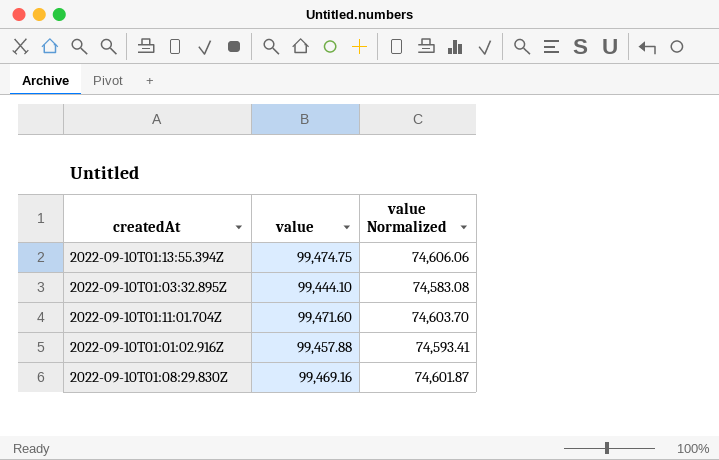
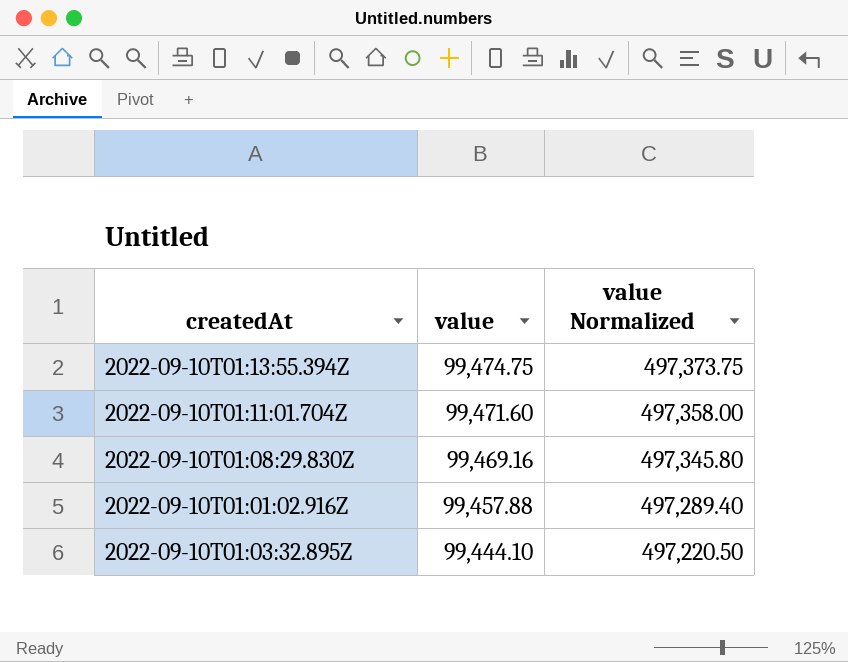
row order: none -> value descending
column value Normalized | formula: [value] * 0.75 -> [value] * 5

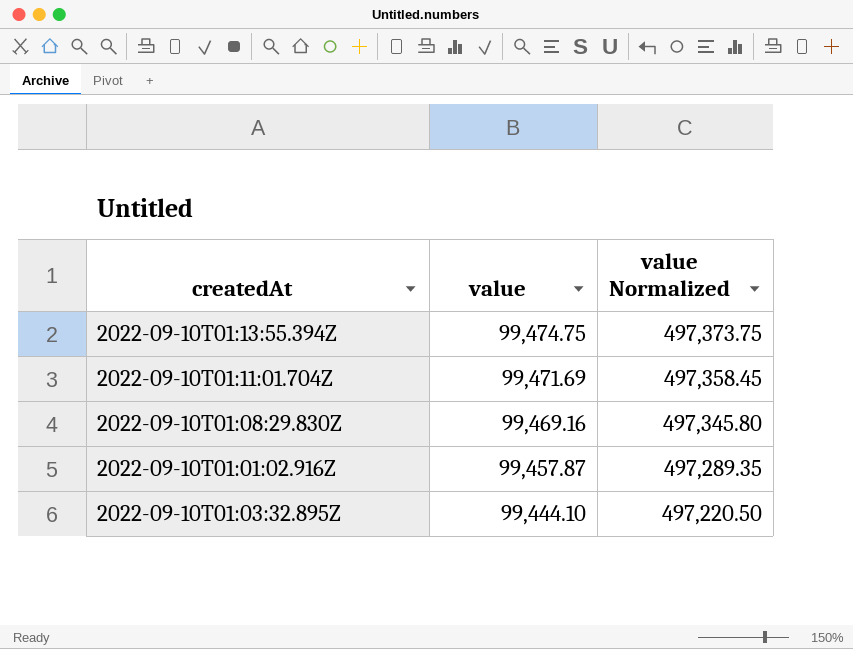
2022-09-10T01:11:01.704Z | value: 99,471.60 -> 99,471.69
2022-09-10T01:11:01.704Z | value Normalized: 497,358.00 -> 497,358.45
2022-09-10T01:01:02.916Z | value: 99,457.88 -> 99,457.87
2022-09-10T01:01:02.916Z | value Normalized: 497,289.40 -> 497,289.35

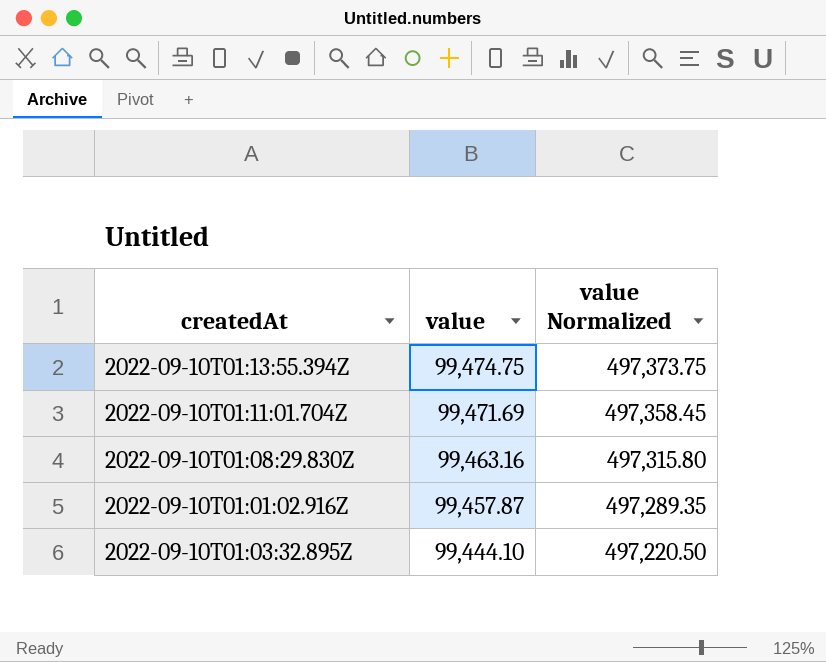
2022-09-10T01:08:29.830Z | value: 99,469.16 -> 99,463.16
2022-09-10T01:08:29.830Z | value Normalized: 497,345.80 -> 497,315.80

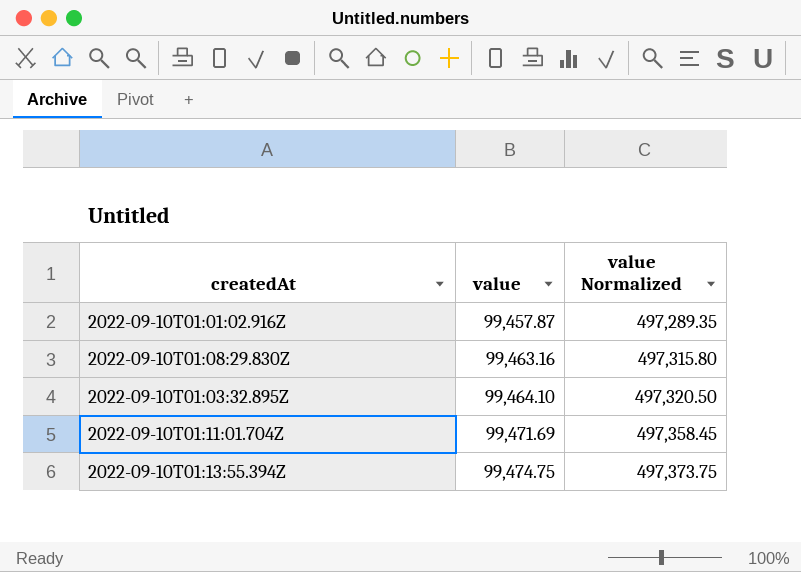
row order: value descending -> value ascending
2022-09-10T01:03:32.895Z | value: 99,444.10 -> 99,464.10
2022-09-10T01:03:32.895Z | value Normalized: 497,220.50 -> 497,320.50

